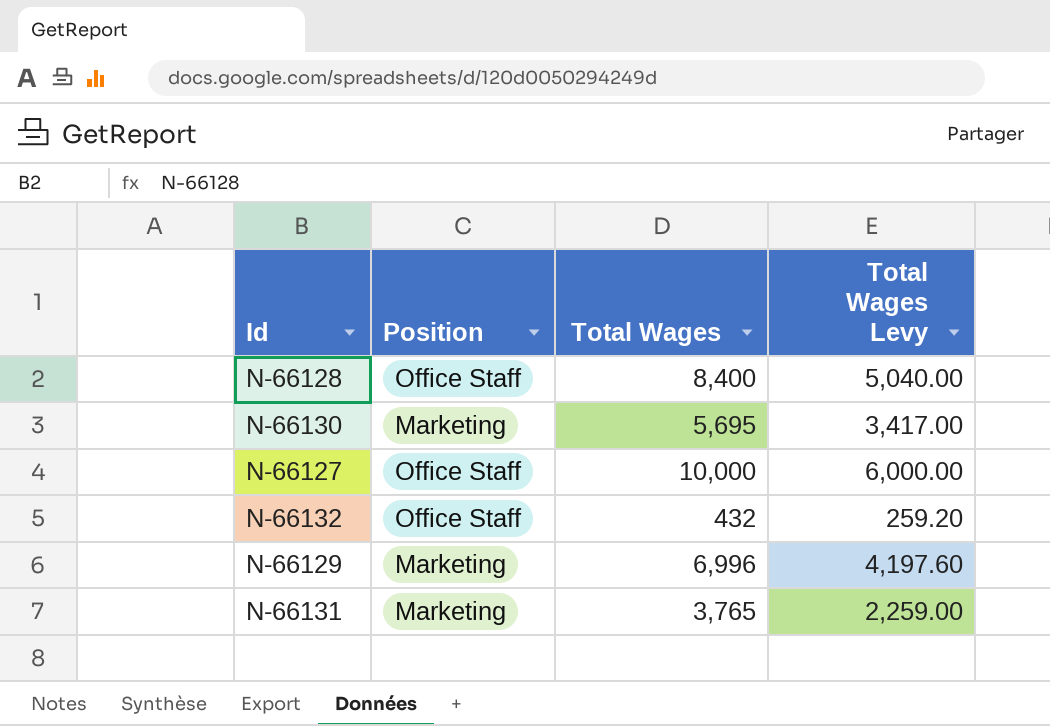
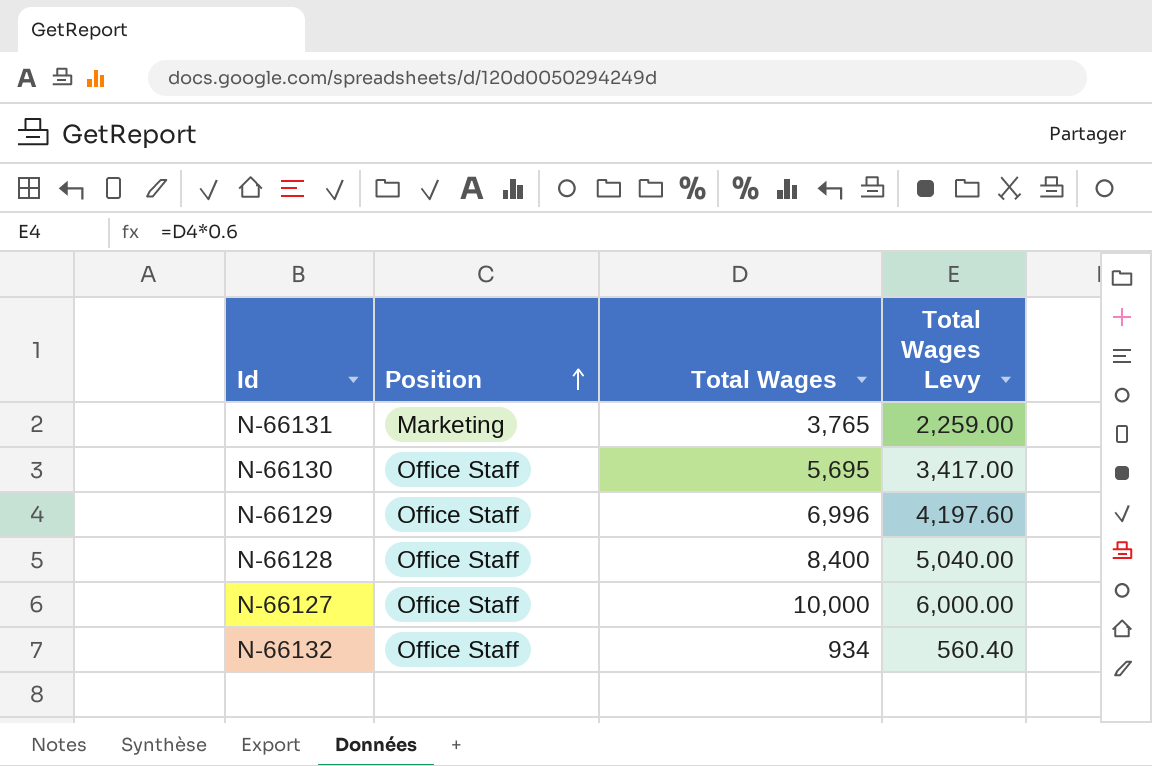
row order: none -> Position ascending
N-66130 | Position: Marketing -> Office Staff
N-66129 | Position: Marketing -> Office Staff
N-66132 | Total Wages: 432 -> 934
N-66132 | Total Wages Levy: 259.20 -> 560.40

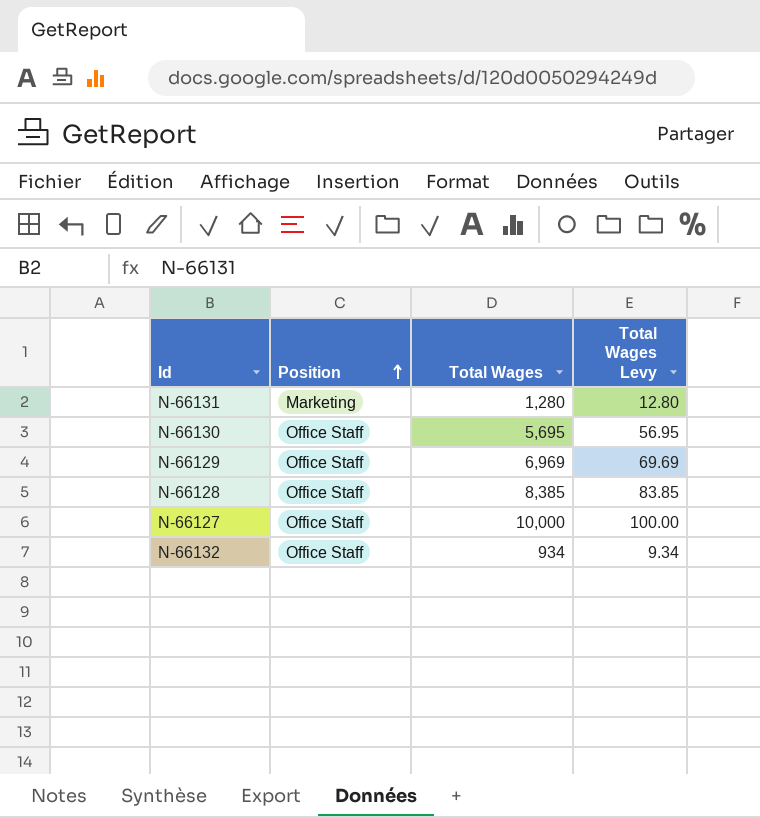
column Total Wages Levy | formula: [Total Wages] * 0.6 -> [Total Wages] * 0.01
N-66131 | Total Wages: 3,765 -> 1,280
N-66129 | Total Wages: 6,996 -> 6,969
N-66128 | Total Wages: 8,400 -> 8,385

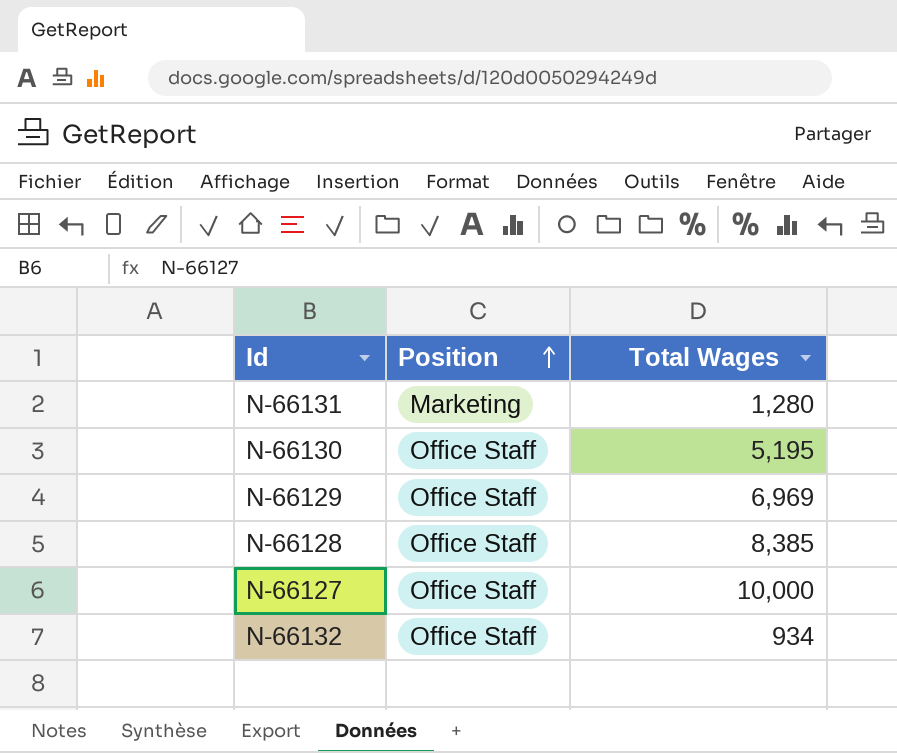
column Total Wages Levy | formula: [Total Wages] * 0.01 -> none
N-66130 | Total Wages: 5,695 -> 5,195

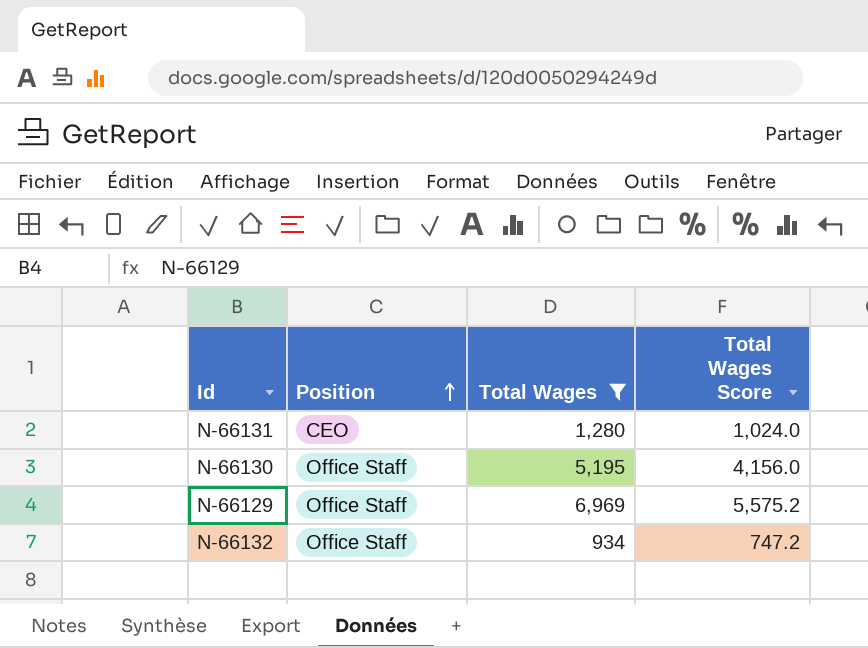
filter: none -> Total Wages <= 6,969
column Total Wages Score | formula: none -> [Total Wages] * 0.8
N-66131 | Position: Marketing -> CEO

